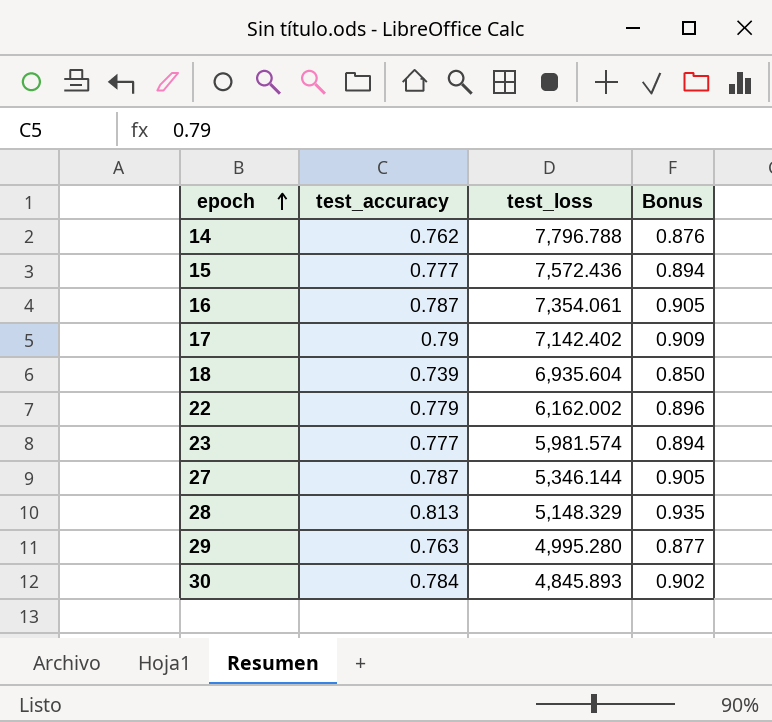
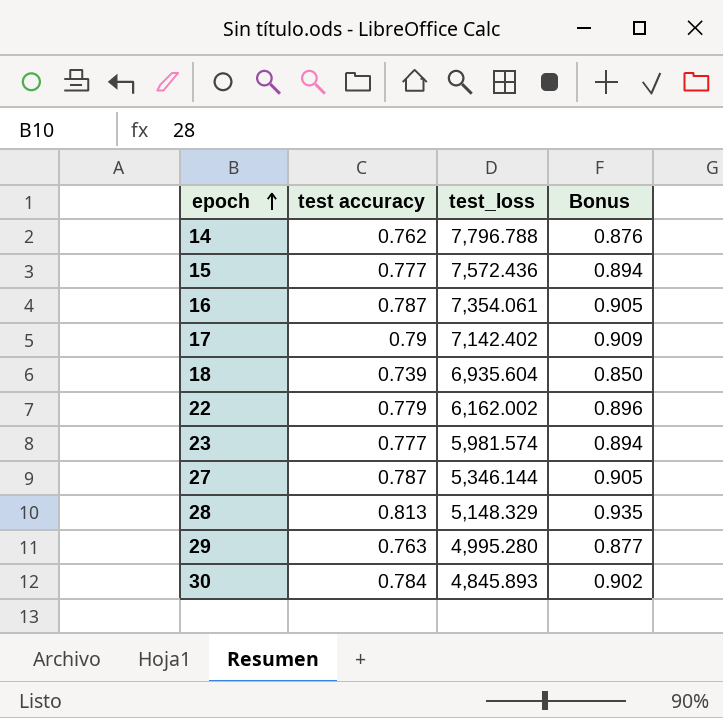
column name: test_accuracy -> test accuracy

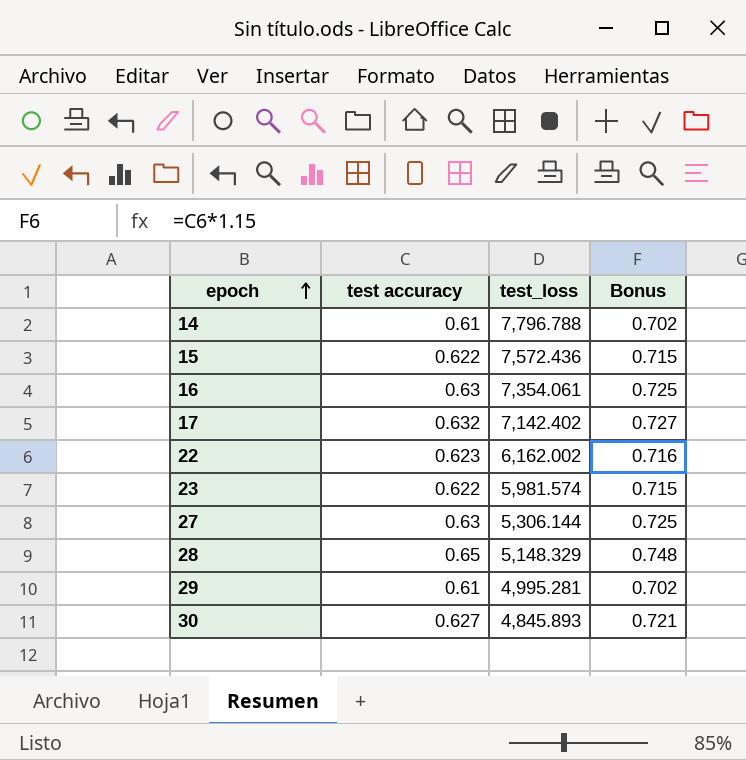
row 18: 0.739 | 6,935.604 | 0.850 -> none
14 | test accuracy: 0.762 -> 0.61
14 | Bonus: 0.876 -> 0.702
15 | test accuracy: 0.777 -> 0.622
15 | Bonus: 0.894 -> 0.715
16 | test accuracy: 0.787 -> 0.63
16 | Bonus: 0.905 -> 0.725
17 | test accuracy: 0.79 -> 0.632
17 | Bonus: 0.909 -> 0.727
22 | test accuracy: 0.779 -> 0.623
22 | Bonus: 0.896 -> 0.716
23 | test accuracy: 0.777 -> 0.622
23 | Bonus: 0.894 -> 0.715
27 | test accuracy: 0.787 -> 0.63
27 | test_loss: 5,346.144 -> 5,306.144
27 | Bonus: 0.905 -> 0.725
28 | test accuracy: 0.813 -> 0.65
28 | Bonus: 0.935 -> 0.748
29 | test accuracy: 0.763 -> 0.61
29 | test_loss: 4,995.280 -> 4,995.281
29 | Bonus: 0.877 -> 0.702
30 | test accuracy: 0.784 -> 0.627
30 | Bonus: 0.902 -> 0.721

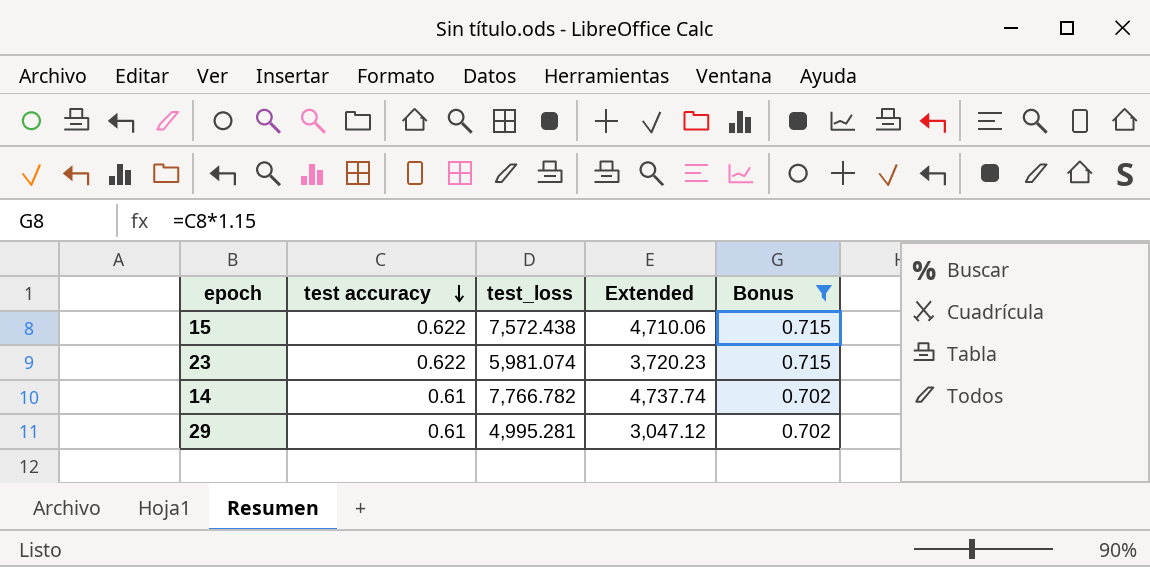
filter: none -> Bonus <= 0.715
row order: epoch ascending -> test accuracy descending
column Extended | formula: none -> [test accuracy] * [test_loss]
15 | test_loss: 7,572.436 -> 7,572.438
23 | test_loss: 5,981.574 -> 5,981.074
14 | test_loss: 7,796.788 -> 7,766.782

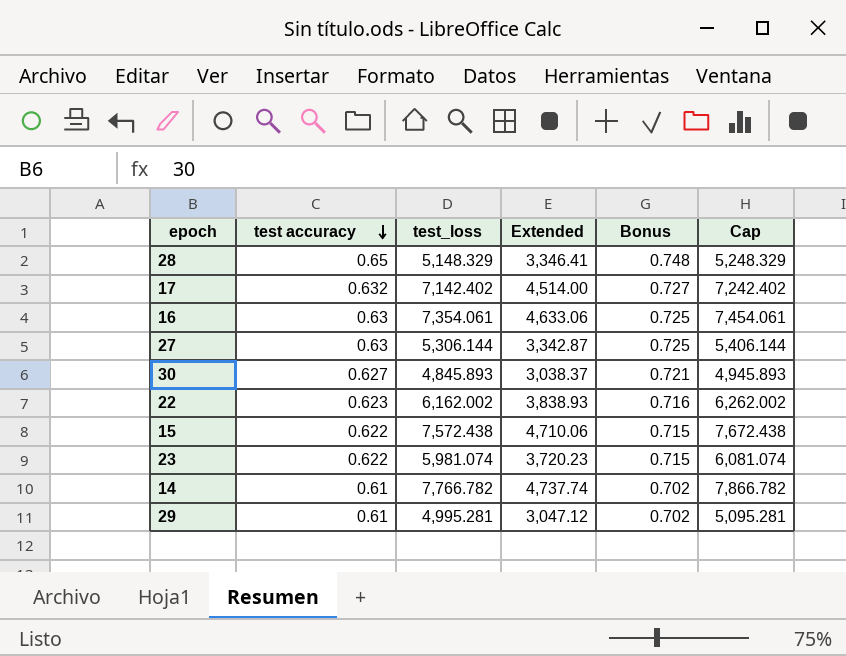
filter: Bonus <= 0.715 -> none
column Cap | formula: none -> [test_loss] + 100

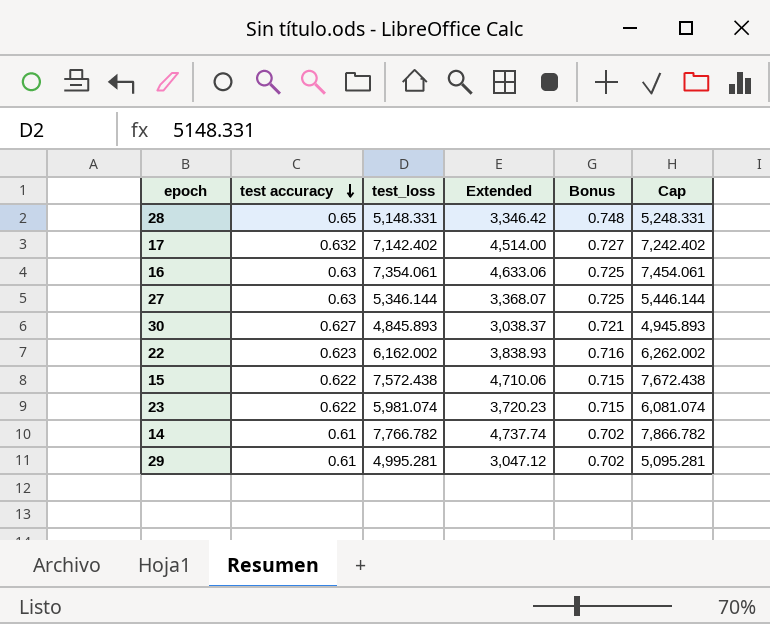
28 | test_loss: 5,148.329 -> 5,148.331
28 | Extended: 3,346.41 -> 3,346.42
28 | Cap: 5,248.329 -> 5,248.331
27 | test_loss: 5,306.144 -> 5,346.144
27 | Extended: 3,342.87 -> 3,368.07
27 | Cap: 5,406.144 -> 5,446.144

